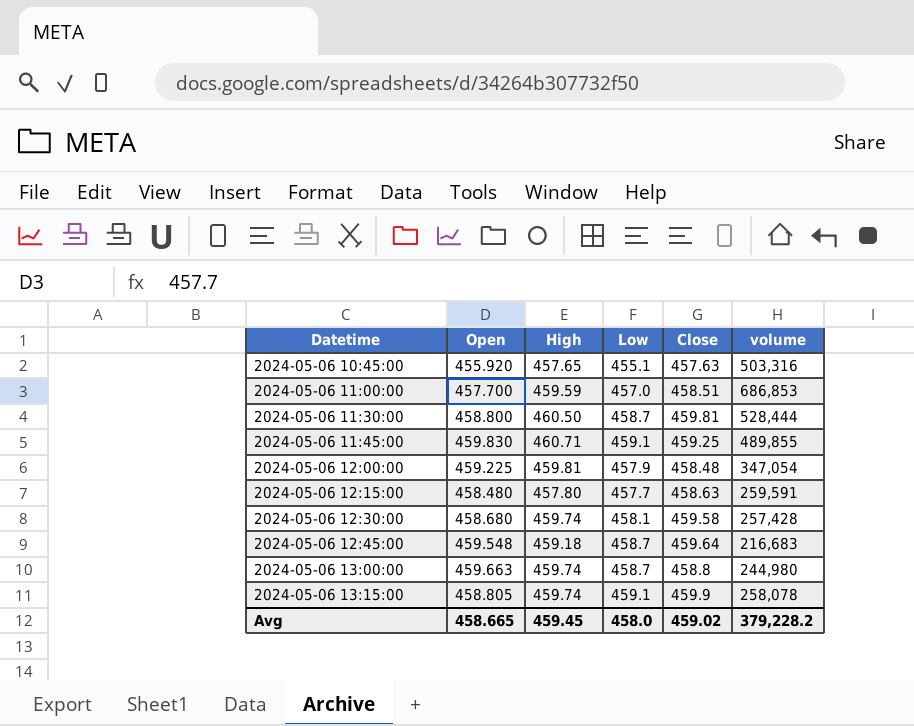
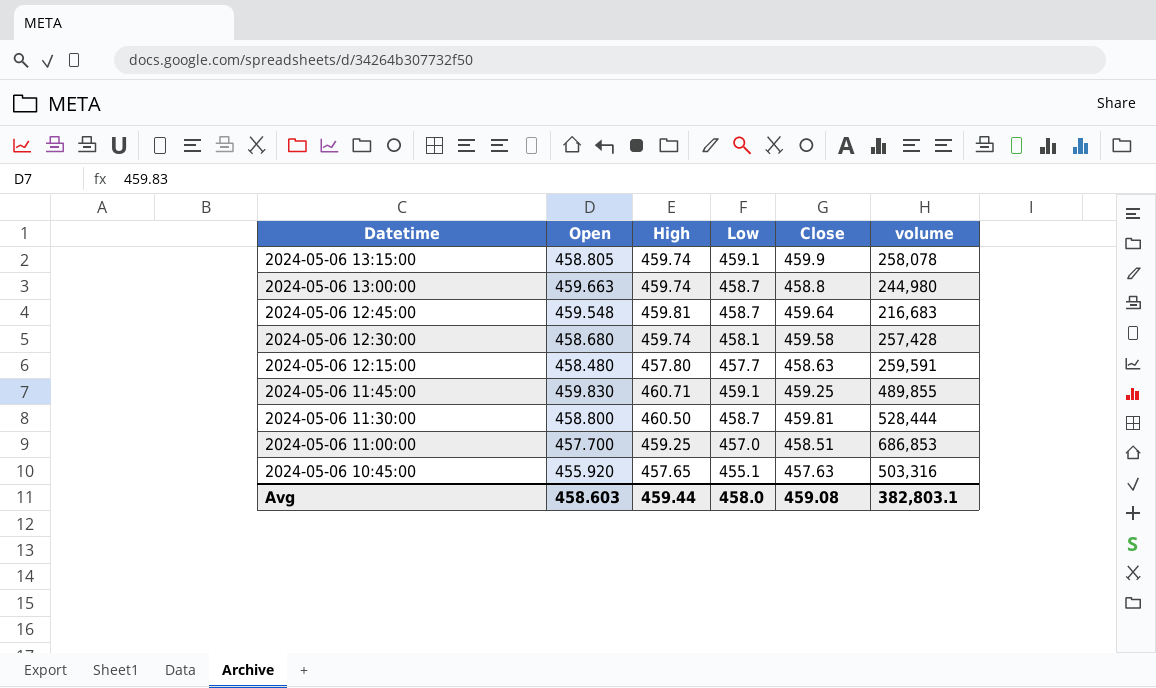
row order: Datetime ascending -> Datetime descending
row 2024-05-06 12:00:00: 459.225 | 459.81 | 457.9 | 458.48 | 347,054 -> none
2024-05-06 12:45:00 | High: 459.18 -> 459.81
2024-05-06 11:00:00 | High: 459.59 -> 459.25
Avg | Open: 458.665 -> 458.603
Avg | High: 459.45 -> 459.44
Avg | Close: 459.02 -> 459.08
Avg | volume: 379,228.2 -> 382,803.1

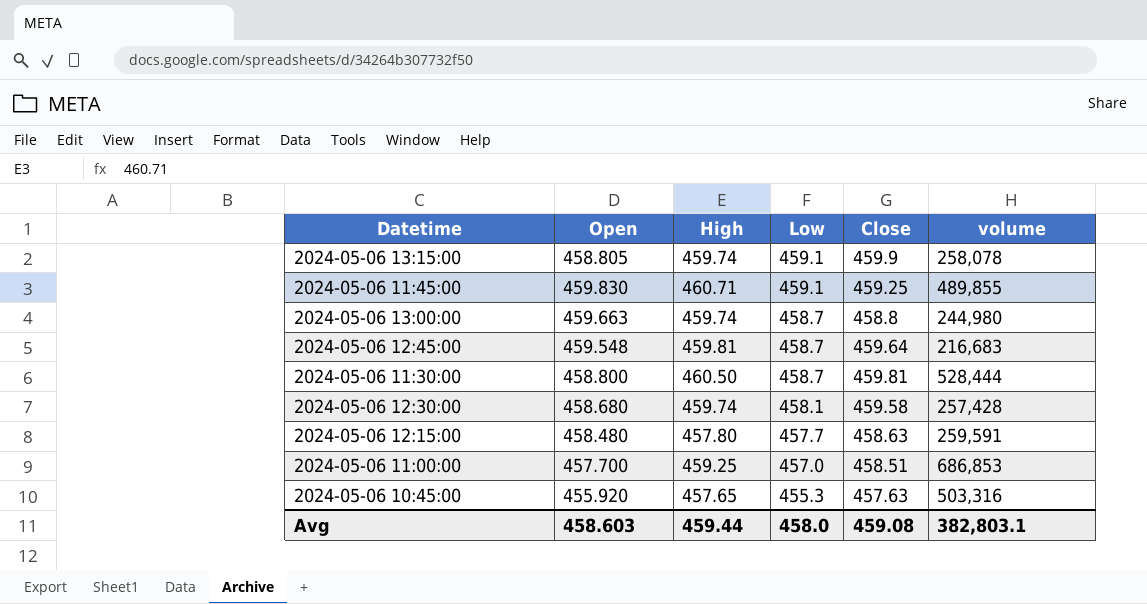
row order: Datetime descending -> Low descending
2024-05-06 10:45:00 | Low: 455.1 -> 455.3

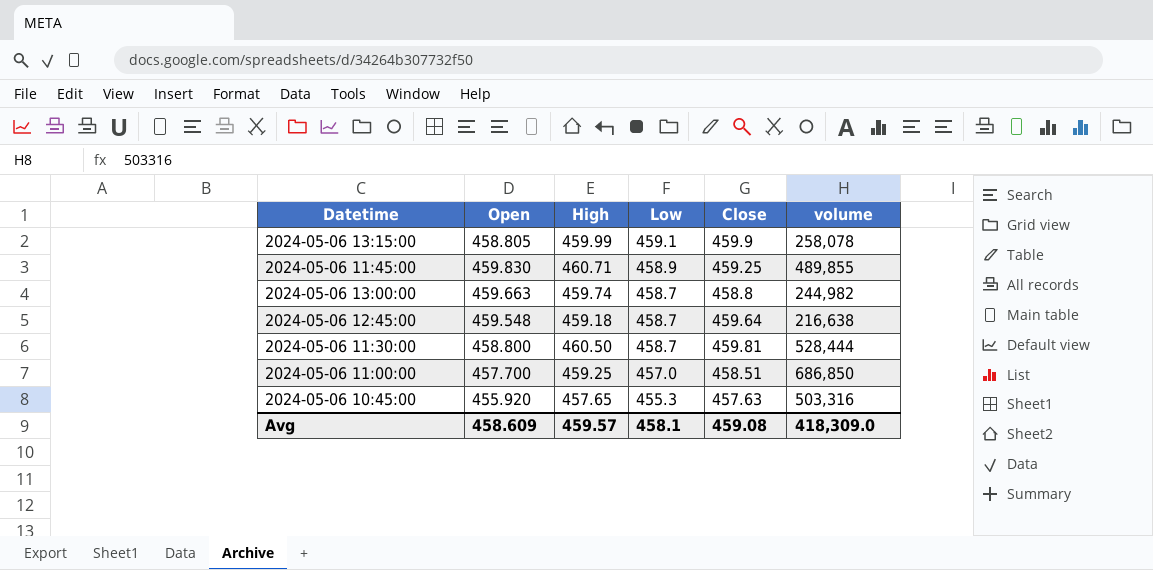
row 2024-05-06 12:30:00: 458.680 | 459.74 | 458.1 | 459.58 | 257,428 -> none
row 2024-05-06 12:15:00: 458.480 | 457.80 | 457.7 | 458.63 | 259,591 -> none
2024-05-06 13:15:00 | High: 459.74 -> 459.99
2024-05-06 11:45:00 | Low: 459.1 -> 458.9
2024-05-06 13:00:00 | volume: 244,980 -> 244,982
2024-05-06 12:45:00 | High: 459.81 -> 459.18
2024-05-06 12:45:00 | volume: 216,683 -> 216,638
2024-05-06 11:00:00 | volume: 686,853 -> 686,850
Avg | Open: 458.603 -> 458.609
Avg | High: 459.44 -> 459.57
Avg | Low: 458.0 -> 458.1
Avg | volume: 382,803.1 -> 418,309.0

